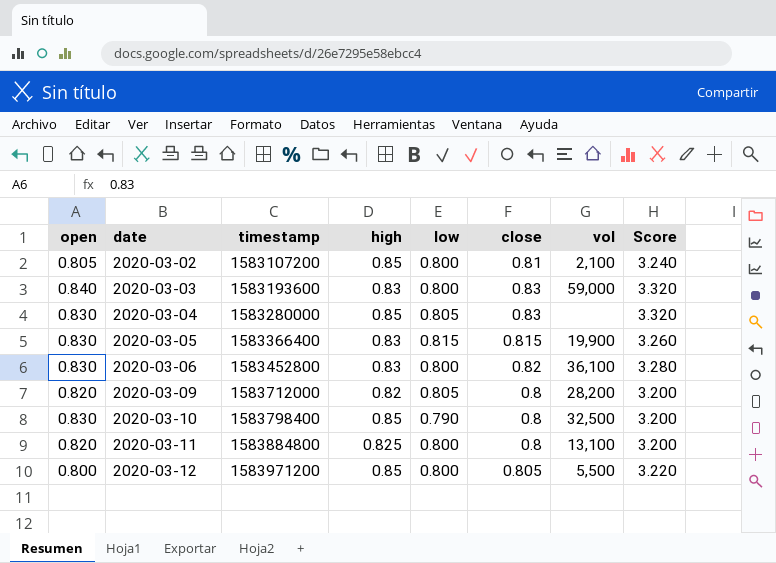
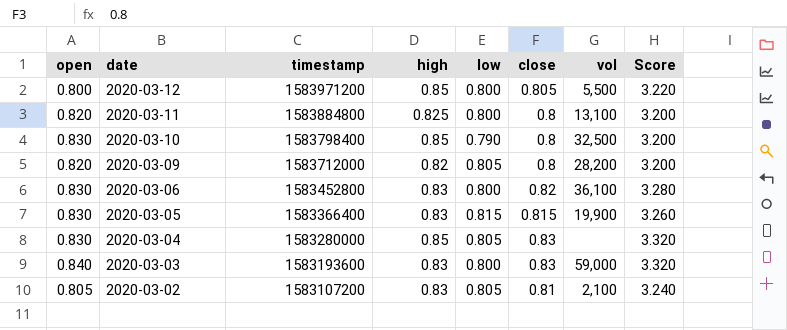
row order: date ascending -> date descending
2020-03-02 | high: 0.85 -> 0.83
2020-03-02 | low: 0.800 -> 0.805

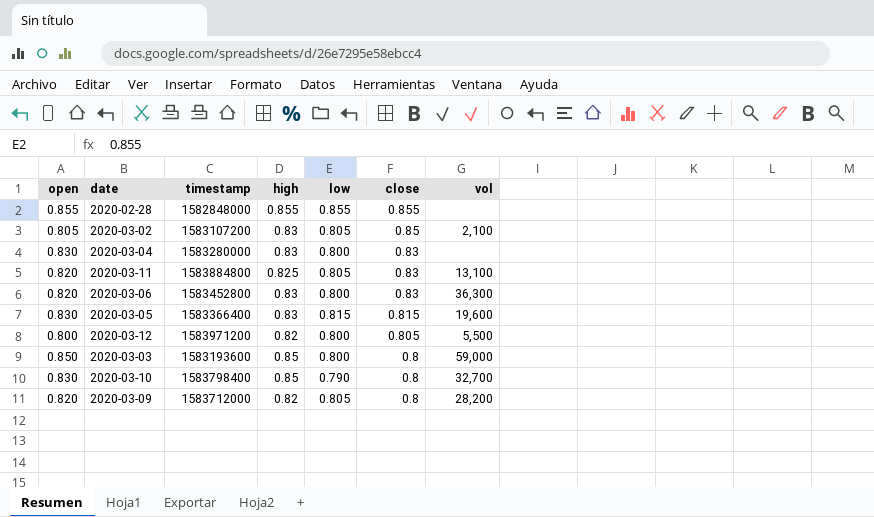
row order: date descending -> close descending
column Score | formula: [close] * 4 -> none
row 2020-02-28: none -> 0.855 | 1582848000 | 0.855 | 0.855 | 0.855 | none
2020-03-02 | close: 0.81 -> 0.85
2020-03-04 | high: 0.85 -> 0.83
2020-03-04 | low: 0.805 -> 0.800
2020-03-11 | low: 0.800 -> 0.805
2020-03-11 | close: 0.8 -> 0.83
2020-03-06 | open: 0.830 -> 0.820
2020-03-06 | close: 0.82 -> 0.83
2020-03-06 | vol: 36,100 -> 36,300
2020-03-05 | vol: 19,900 -> 19,600
2020-03-12 | high: 0.85 -> 0.82
2020-03-03 | open: 0.840 -> 0.850
2020-03-03 | high: 0.83 -> 0.85
2020-03-03 | close: 0.83 -> 0.8
2020-03-10 | vol: 32,500 -> 32,700

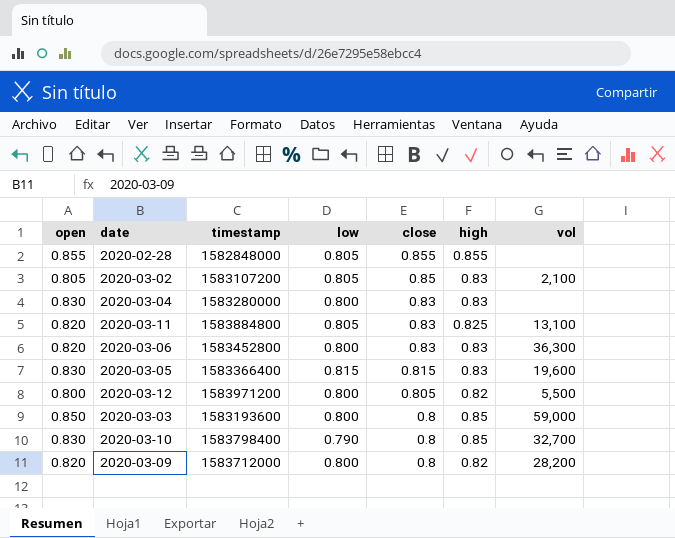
column high | position: 4 -> 6
2020-02-28 | low: 0.855 -> 0.805
2020-03-09 | low: 0.805 -> 0.800

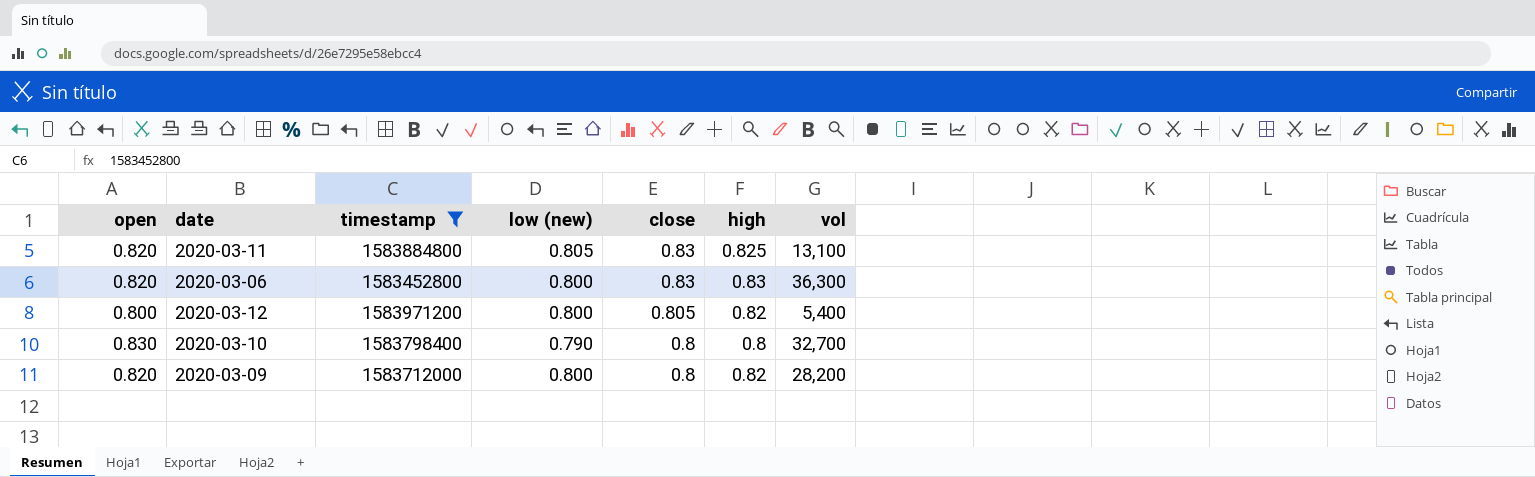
filter: none -> timestamp >= 1583452800
column name: low -> low (new)
2020-03-12 | vol: 5,500 -> 5,400
2020-03-10 | high: 0.85 -> 0.8

